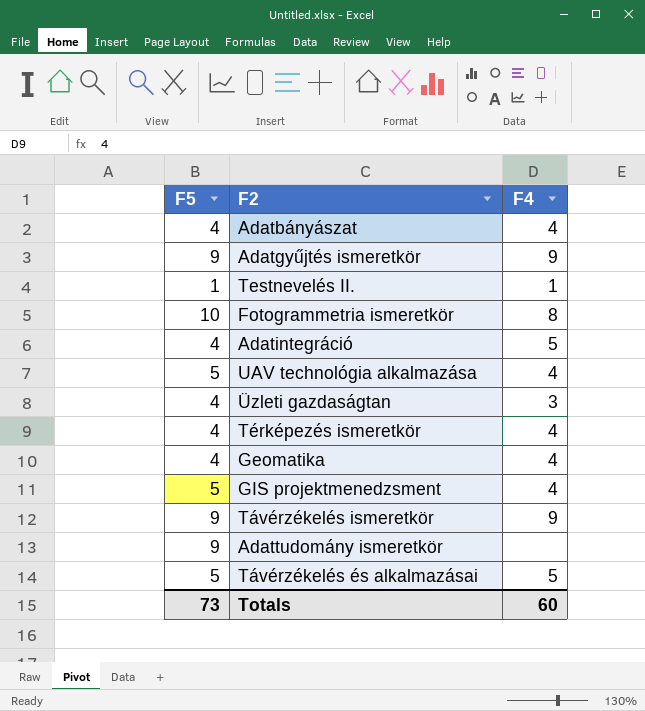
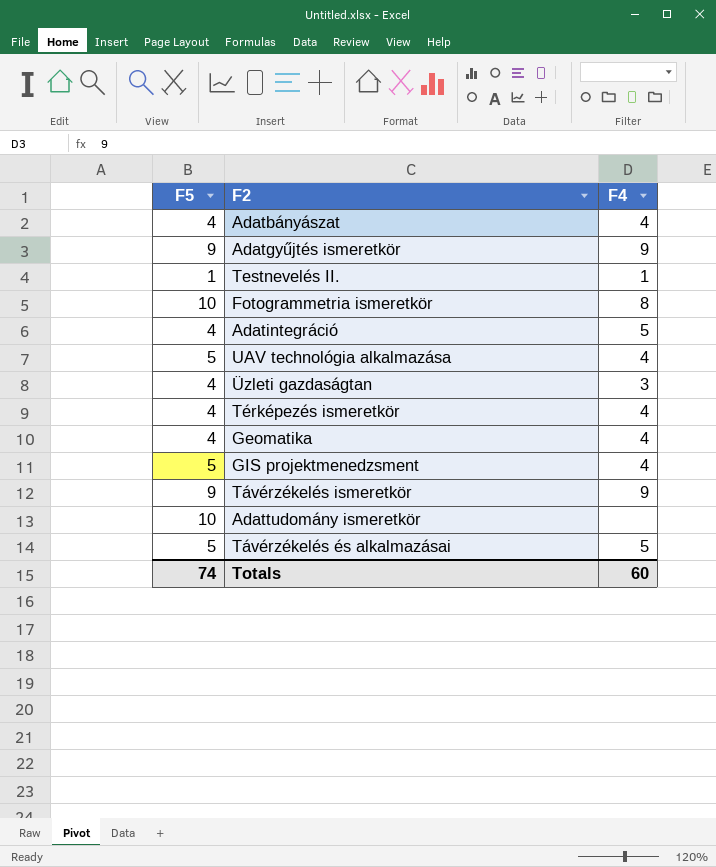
Adattudomány ismeretkör | F5: 9 -> 10
Totals | F5: 73 -> 74

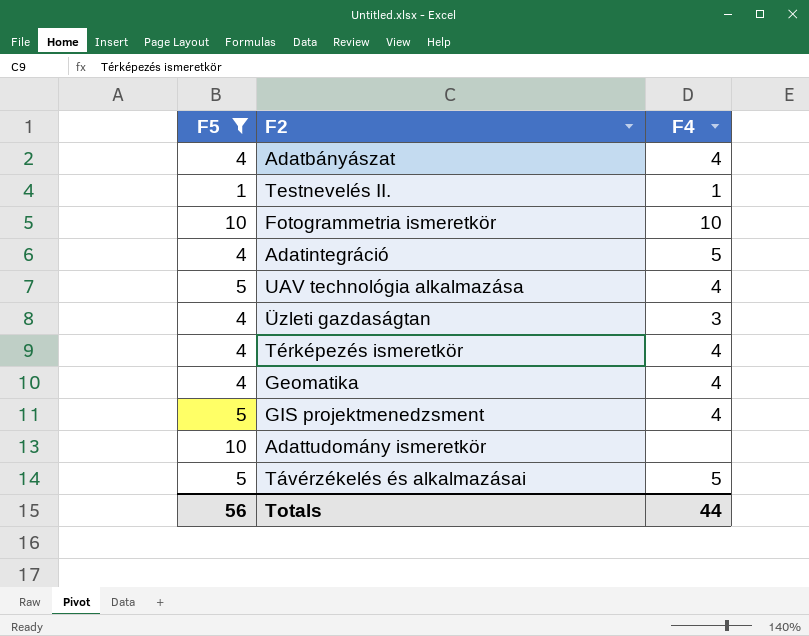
filter: none -> F5 != 9
Fotogrammetria ismeretkör | F4: 8 -> 10
Totals | F5: 74 -> 56
Totals | F4: 60 -> 44

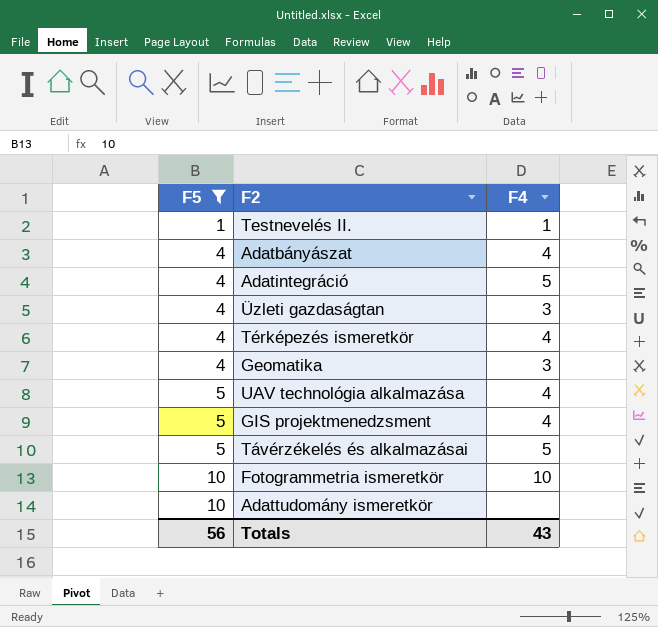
row order: none -> F5 ascending
Geomatika | F4: 4 -> 3
Totals | F4: 44 -> 43

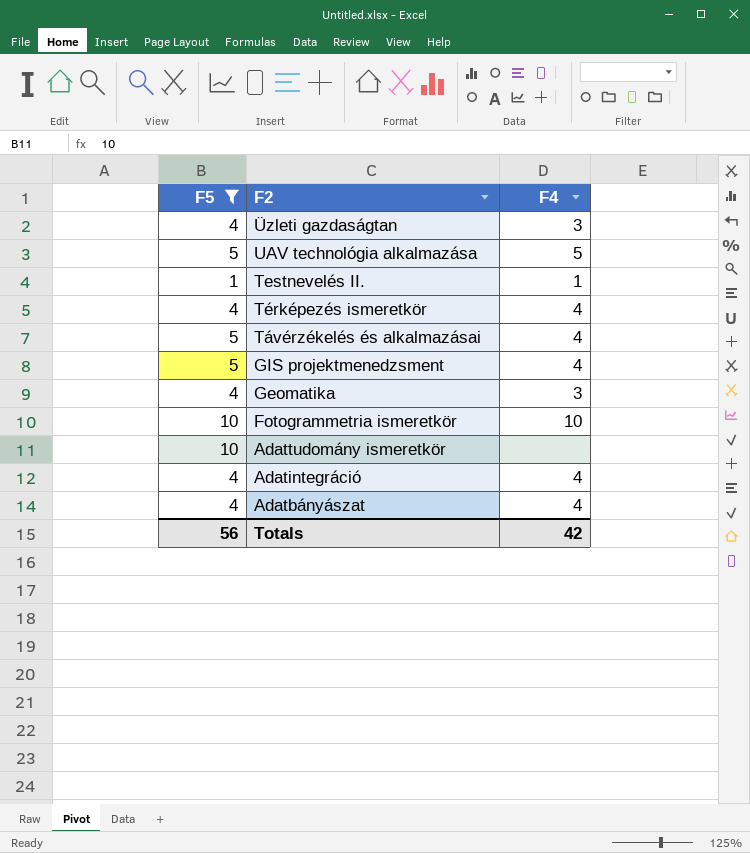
row order: F5 ascending -> F2 descending
UAV technológia alkalmazása | F4: 4 -> 5
Távérzékelés és alkalmazásai | F4: 5 -> 4
Adatintegráció | F4: 5 -> 4
Totals | F4: 43 -> 42

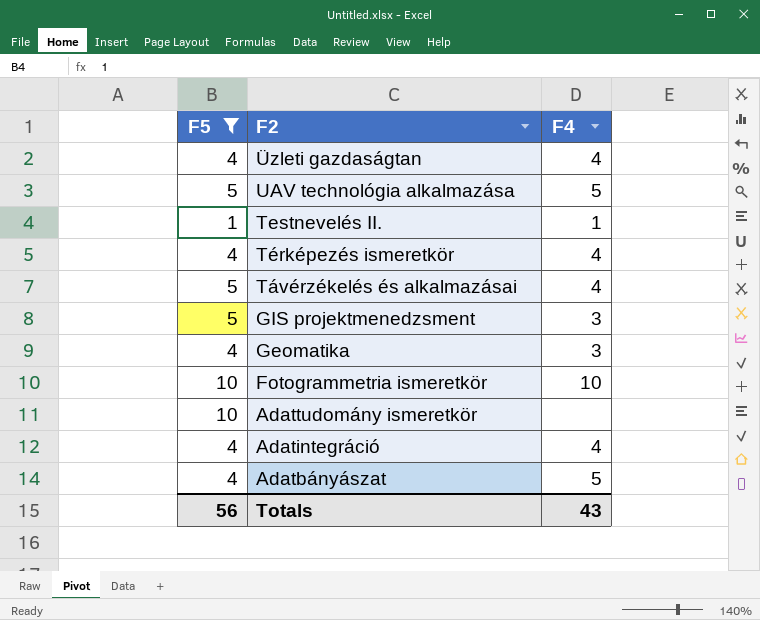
Üzleti gazdaságtan | F4: 3 -> 4
GIS projektmenedzsment | F4: 4 -> 3
Adatbányászat | F4: 4 -> 5
Totals | F4: 42 -> 43

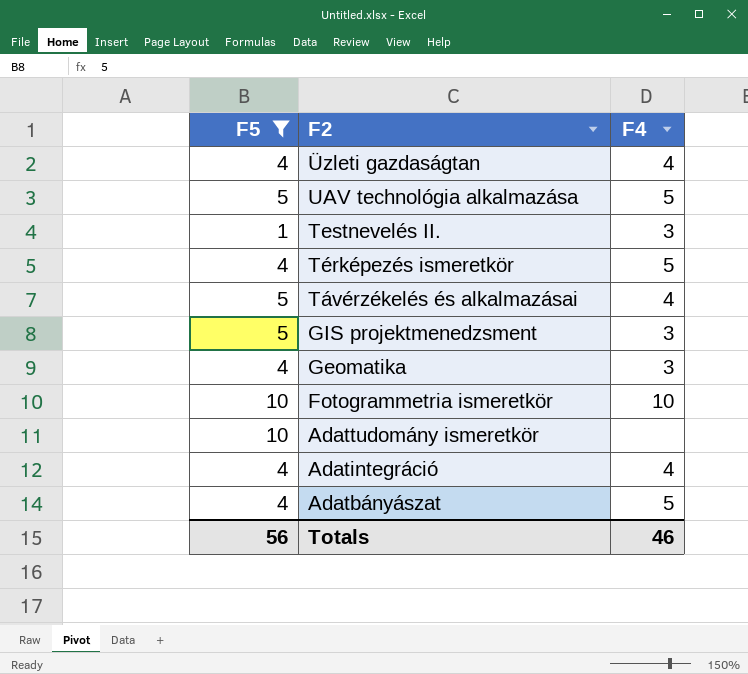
Testnevelés II. | F4: 1 -> 3
Térképezés ismeretkör | F4: 4 -> 5
Totals | F4: 43 -> 46

